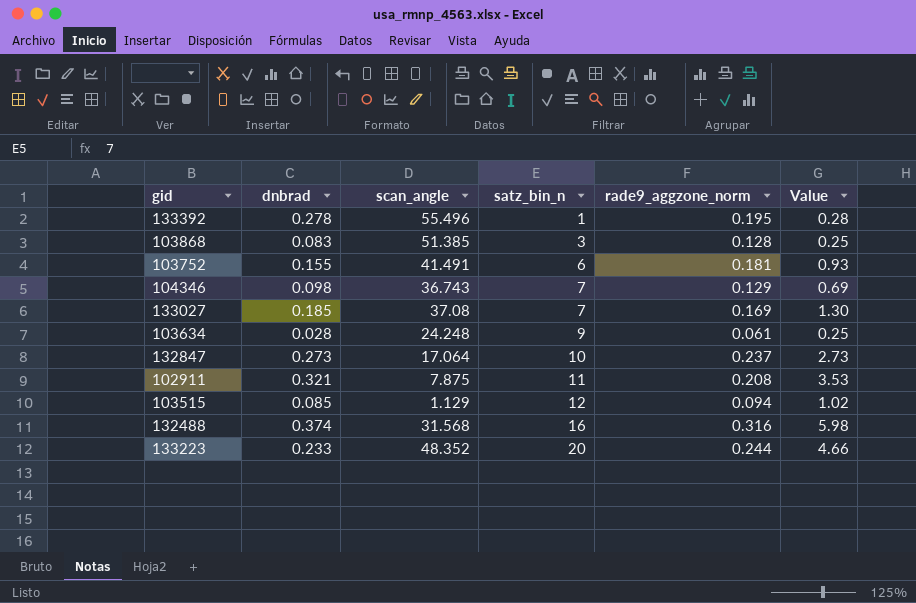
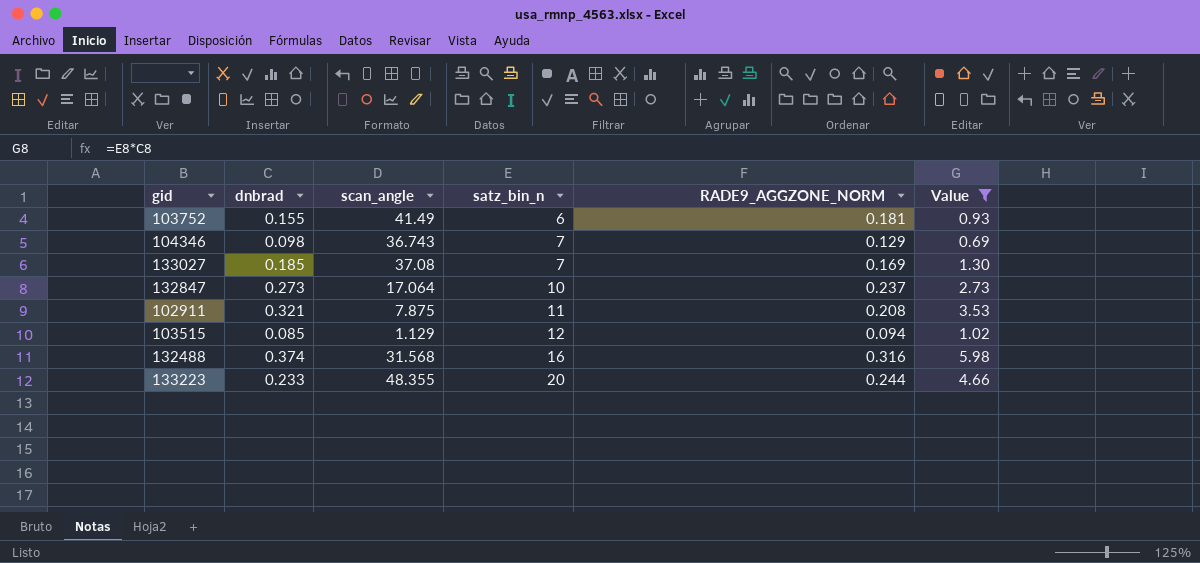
filter: none -> Value >= 0.69
column name: rade9_aggzone_norm -> RADE9_AGGZONE_NORM
103752 | scan_angle: 41.491 -> 41.49
133223 | scan_angle: 48.352 -> 48.355

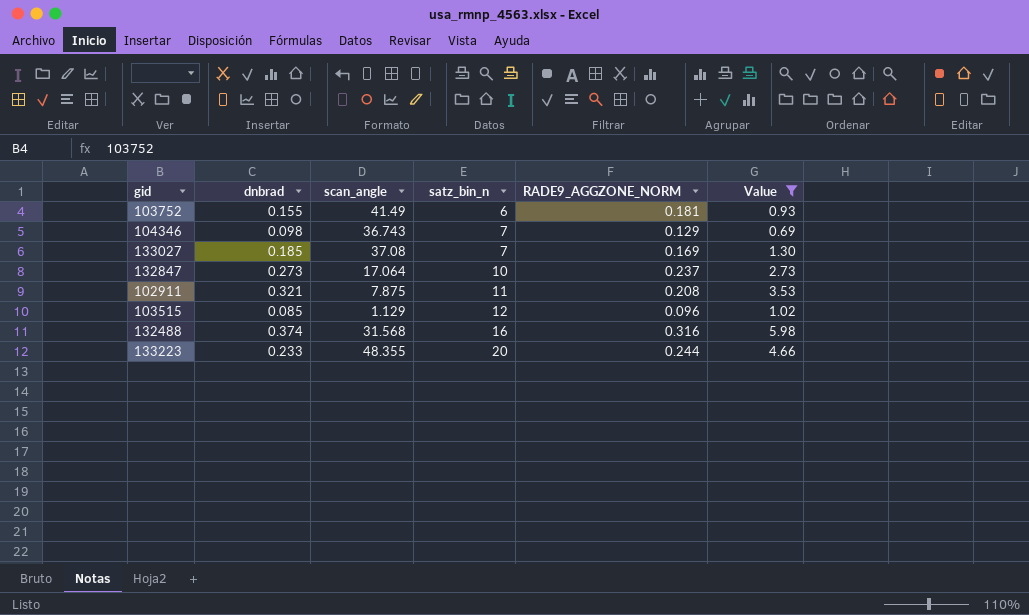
103515 | RADE9_AGGZONE_NORM: 0.094 -> 0.096

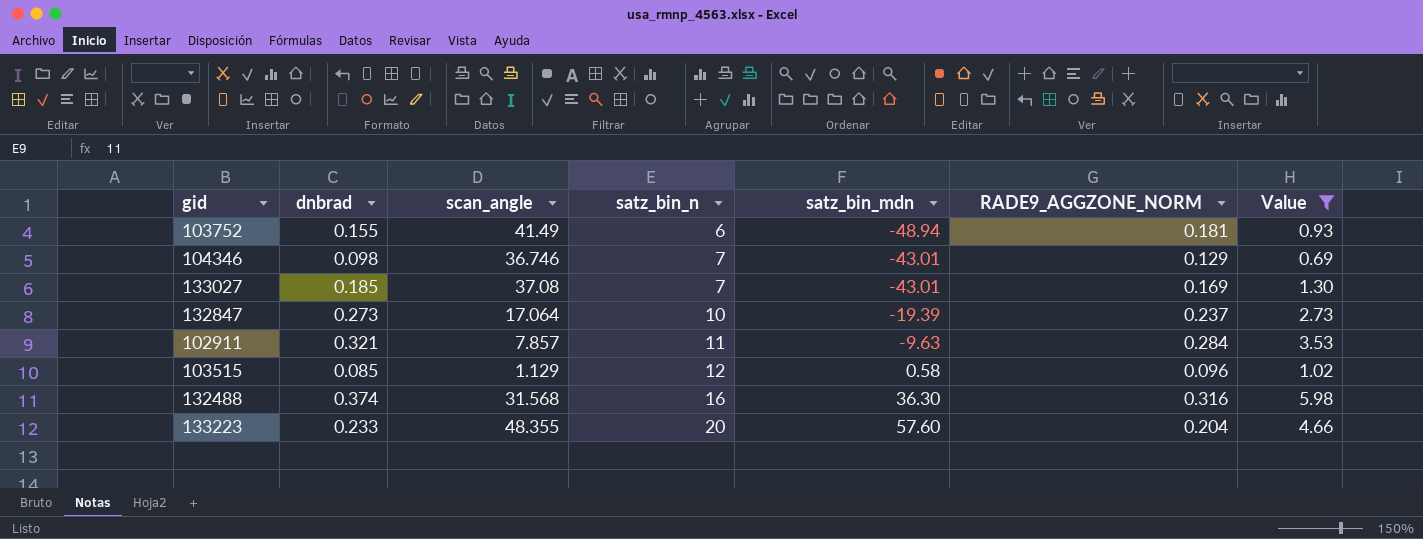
column satz_bin_mdn | position: none -> 5
104346 | scan_angle: 36.743 -> 36.746
102911 | scan_angle: 7.875 -> 7.857
102911 | RADE9_AGGZONE_NORM: 0.208 -> 0.284
133223 | RADE9_AGGZONE_NORM: 0.244 -> 0.204

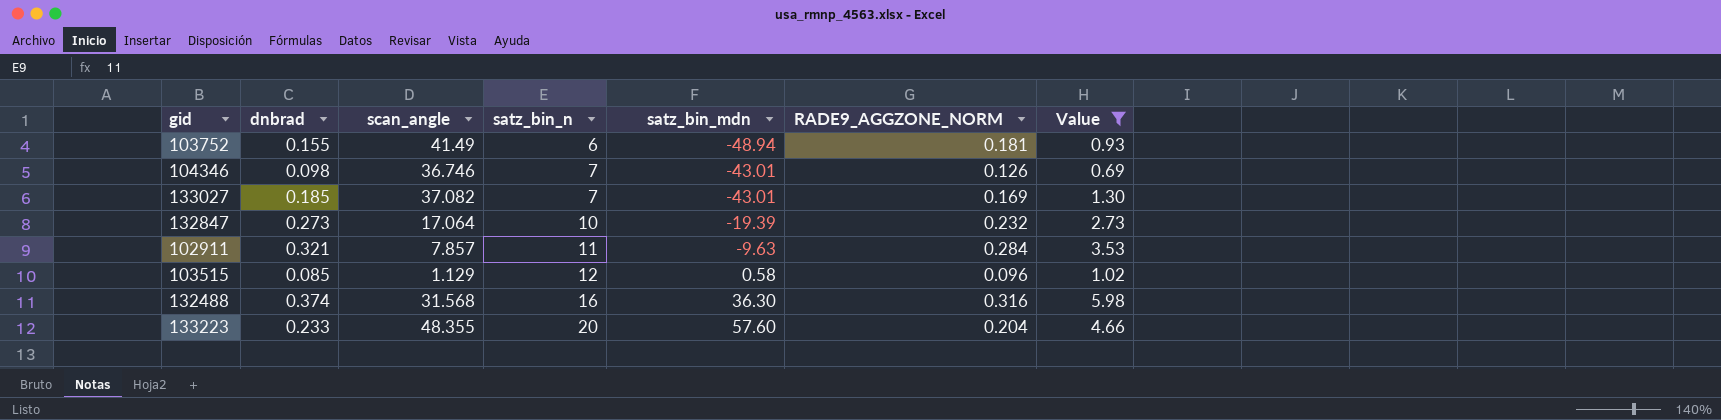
104346 | RADE9_AGGZONE_NORM: 0.129 -> 0.126
133027 | scan_angle: 37.08 -> 37.082
132847 | RADE9_AGGZONE_NORM: 0.237 -> 0.232

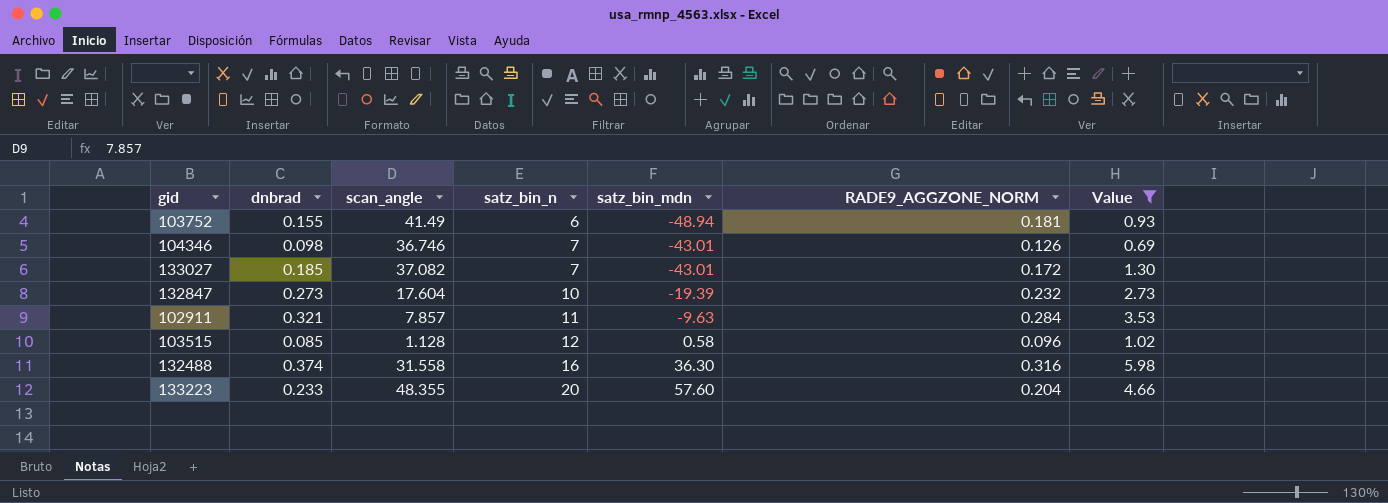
133027 | RADE9_AGGZONE_NORM: 0.169 -> 0.172
132847 | scan_angle: 17.064 -> 17.604
103515 | scan_angle: 1.129 -> 1.128
132488 | scan_angle: 31.568 -> 31.558

